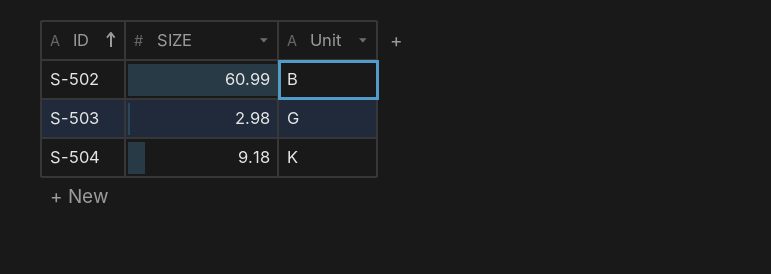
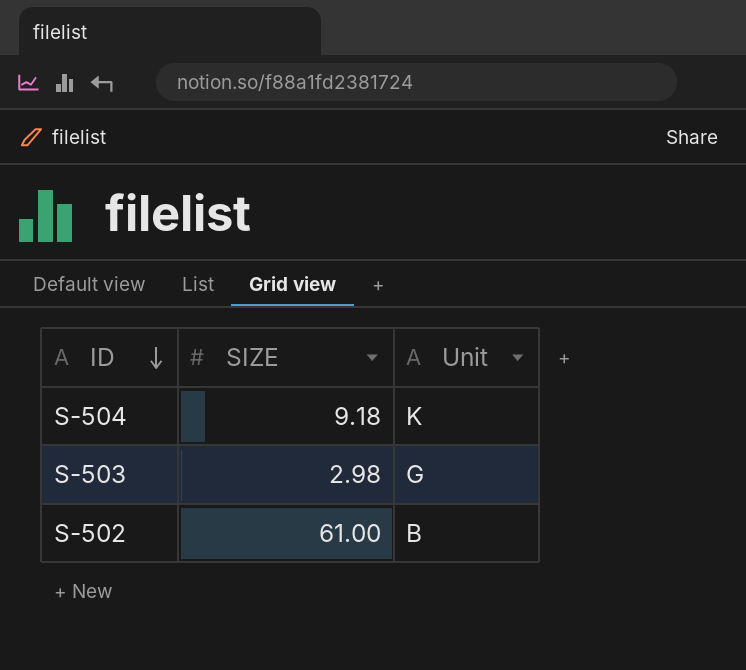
row order: ID ascending -> ID descending
S-502 | SIZE: 60.99 -> 61.00

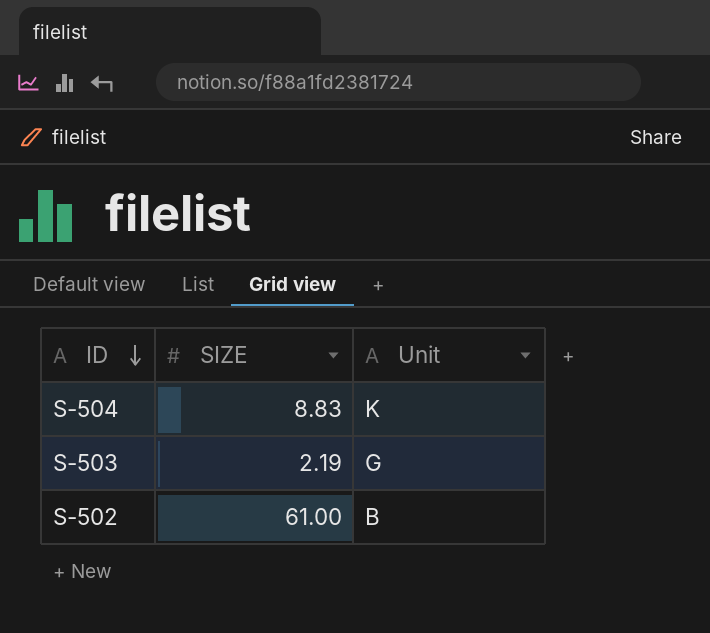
S-504 | SIZE: 9.18 -> 8.83
S-503 | SIZE: 2.98 -> 2.19

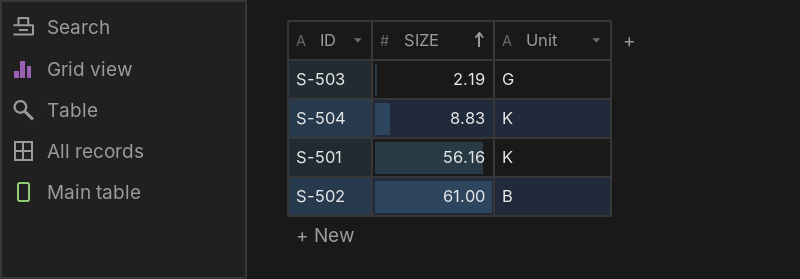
row order: ID descending -> SIZE ascending
row S-501: none -> 56.16 | K

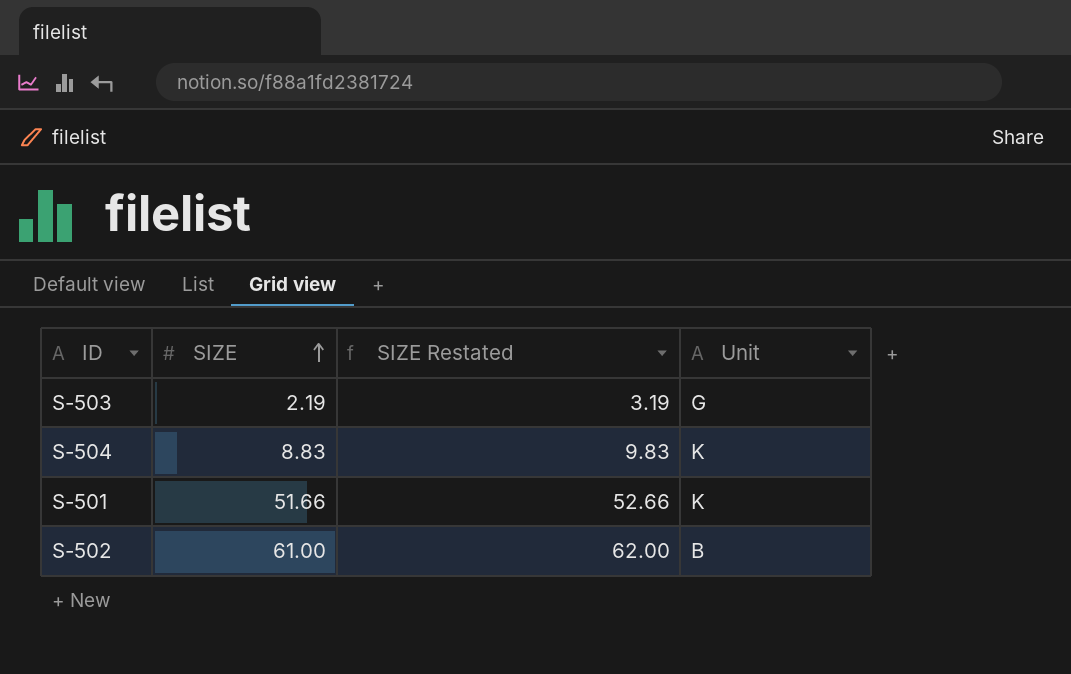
column SIZE Restated | formula: none -> [SIZE] + 1
S-501 | SIZE: 56.16 -> 51.66

